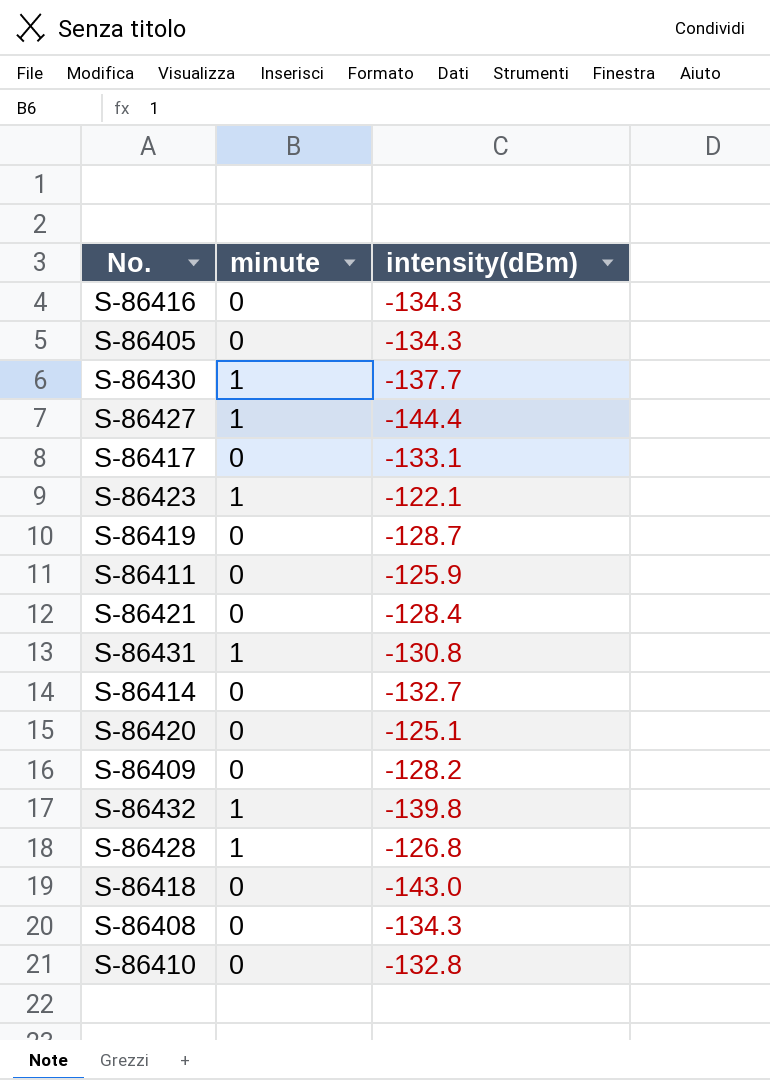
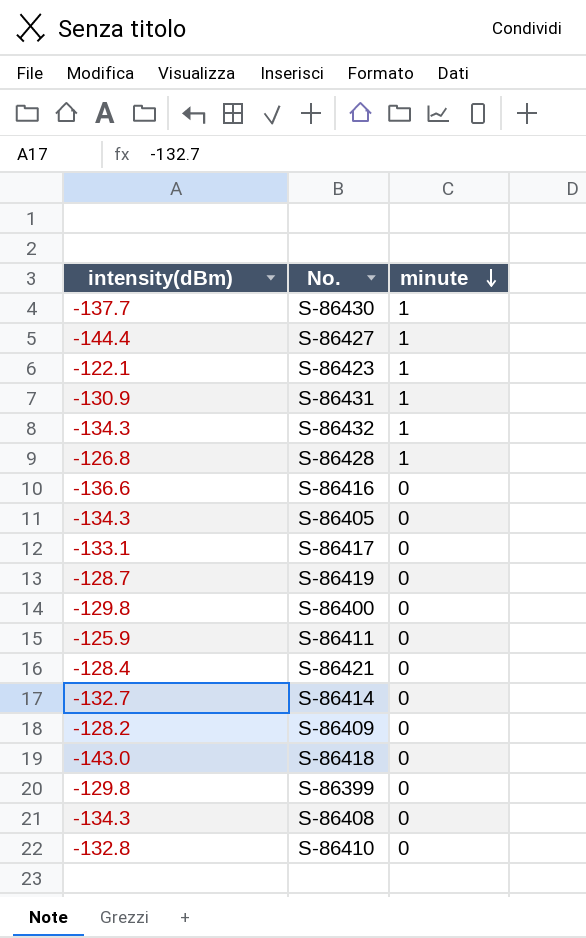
row order: none -> minute descending
column intensity(dBm) | position: 3 -> 1
row S-86420: 0 | -125.1 -> none
S-86431 | intensity(dBm): -130.8 -> -130.9
S-86432 | intensity(dBm): -139.8 -> -134.3
S-86416 | intensity(dBm): -134.3 -> -136.6
row S-86400: none -> -129.8 | 0
row S-86399: none -> -129.8 | 0

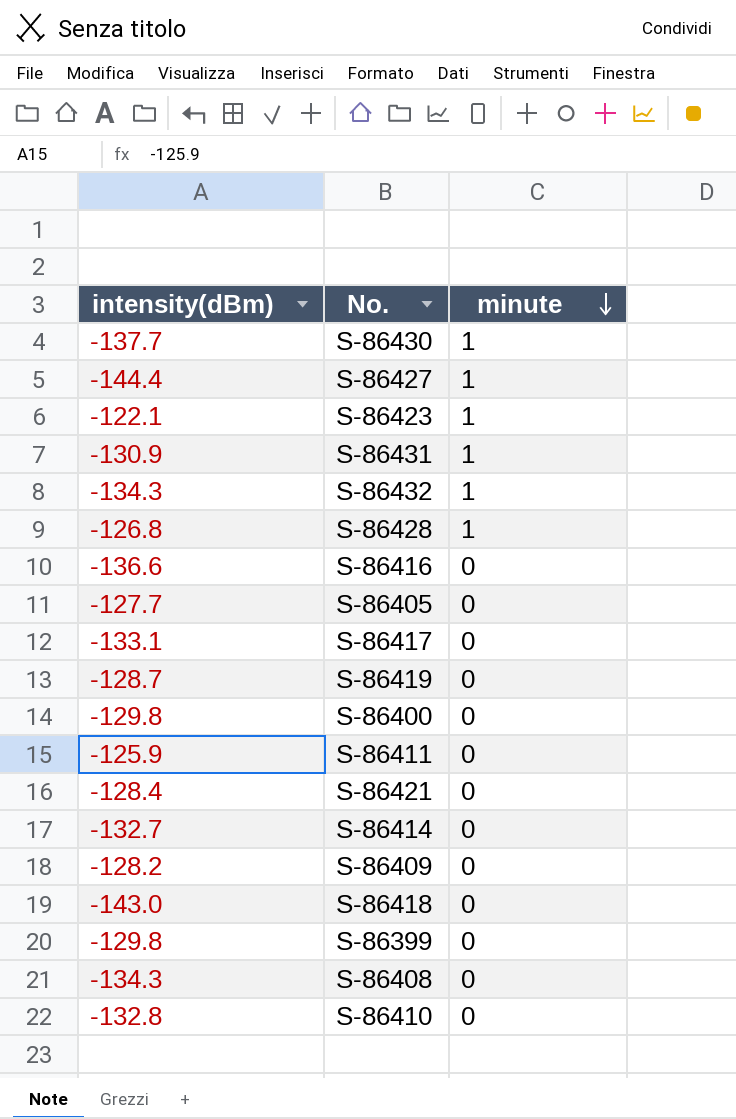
S-86405 | intensity(dBm): -134.3 -> -127.7

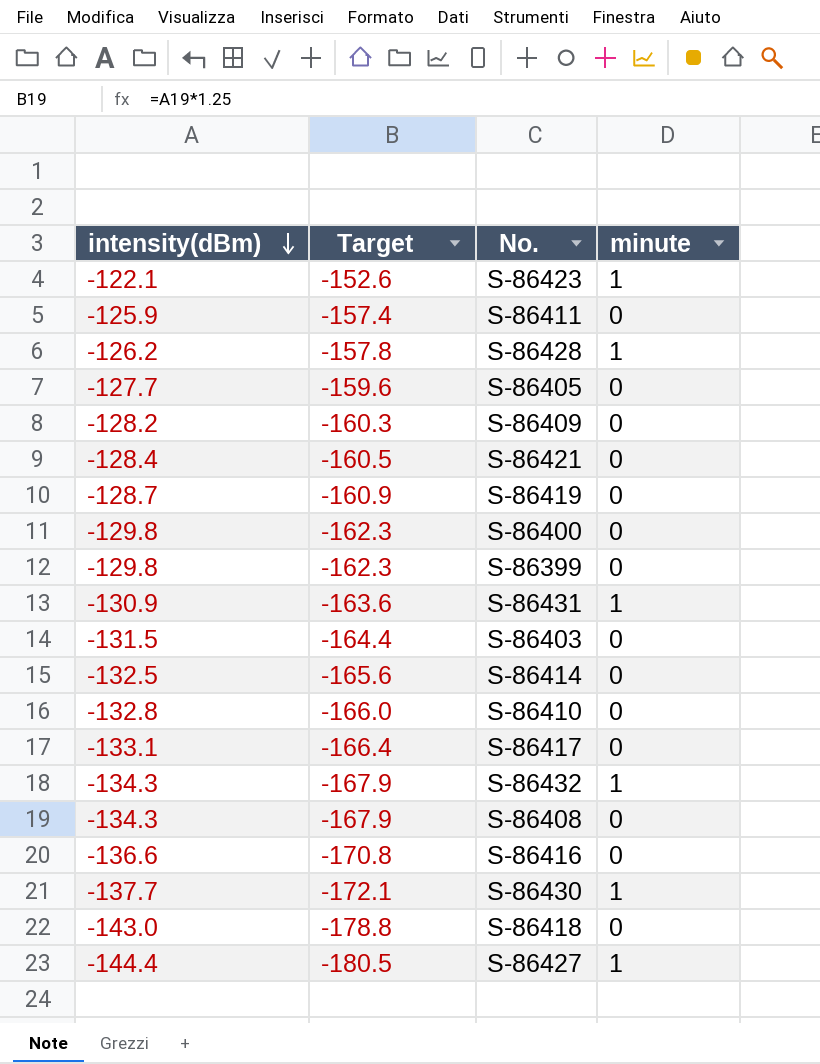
row order: minute descending -> intensity(dBm) descending
column Target | formula: none -> [intensity(dBm)] * 1.25
S-86428 | intensity(dBm): -126.8 -> -126.2
row S-86403: none -> -131.5 | -164.4 | 0
S-86414 | intensity(dBm): -132.7 -> -132.5

